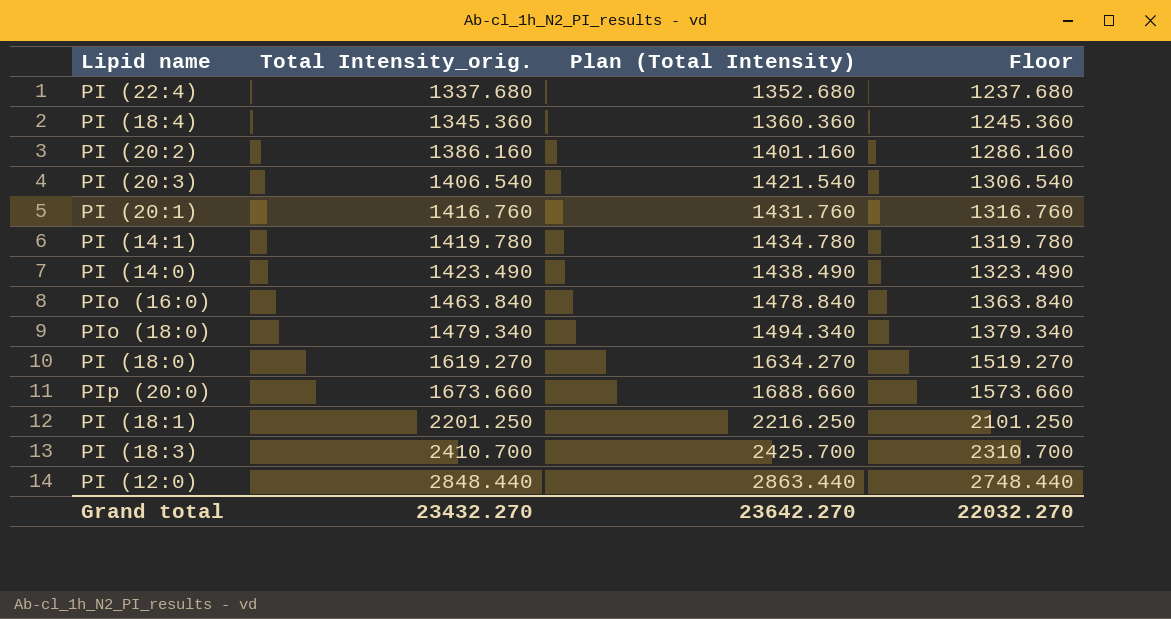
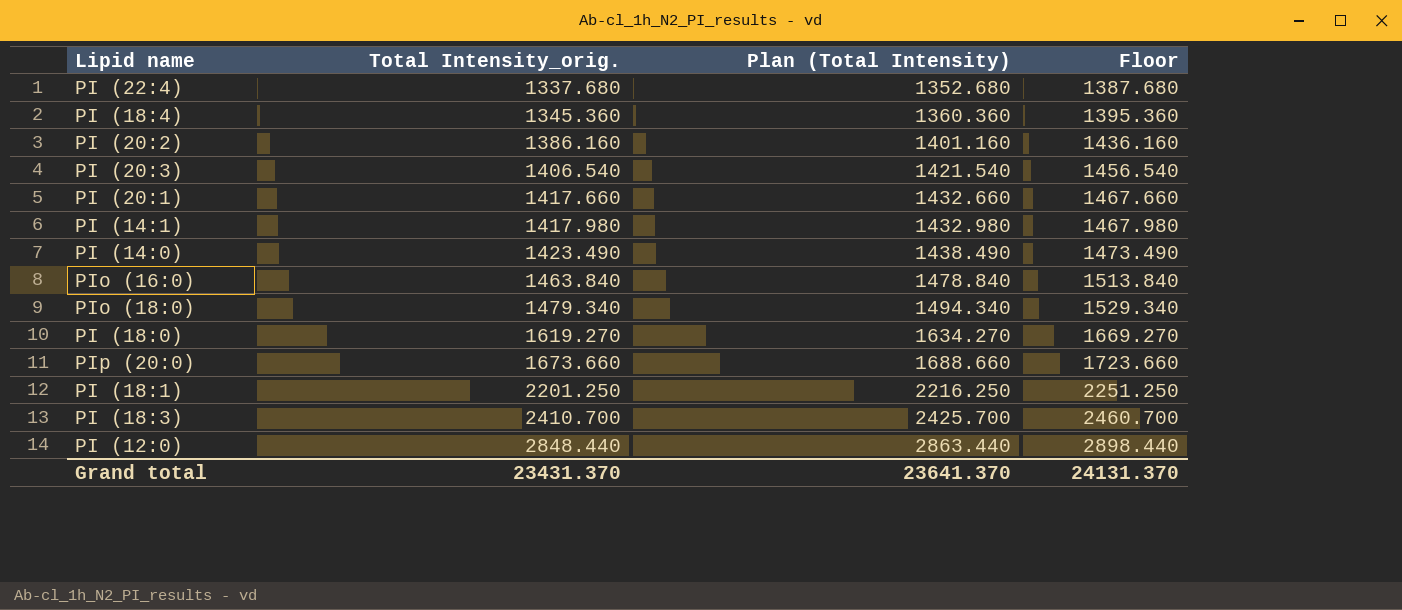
column Floor | formula: [Total Intensity_orig.] - 100 -> [Total Intensity_orig.] + 50
PI (20:1) | Total Intensity_orig.: 1416.760 -> 1417.660
PI (20:1) | Plan (Total Intensity): 1431.760 -> 1432.660
PI (14:1) | Total Intensity_orig.: 1419.780 -> 1417.980
PI (14:1) | Plan (Total Intensity): 1434.780 -> 1432.980
Grand total | Total Intensity_orig.: 23432.270 -> 23431.370
Grand total | Plan (Total Intensity): 23642.270 -> 23641.370
Grand total | Floor: 22032.270 -> 24131.370

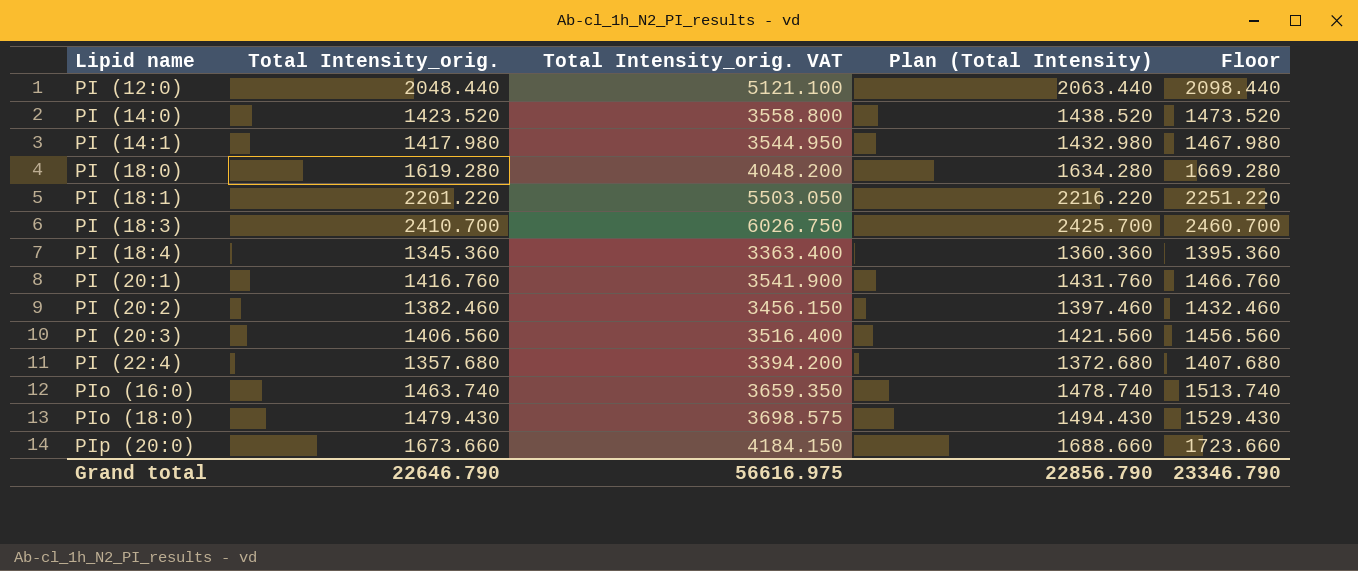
row order: Total Intensity_orig. ascending -> Lipid name ascending
column Total Intensity_orig. VAT | formula: none -> [Total Intensity_orig.] * 2.5
PI (12:0) | Total Intensity_orig.: 2848.440 -> 2048.440
PI (12:0) | Plan (Total Intensity): 2863.440 -> 2063.440
PI (12:0) | Floor: 2898.440 -> 2098.440
PI (14:0) | Total Intensity_orig.: 1423.490 -> 1423.520
PI (14:0) | Plan (Total Intensity): 1438.490 -> 1438.520
PI (14:0) | Floor: 1473.490 -> 1473.520
PI (18:0) | Total Intensity_orig.: 1619.270 -> 1619.280
PI (18:0) | Plan (Total Intensity): 1634.270 -> 1634.280
PI (18:0) | Floor: 1669.270 -> 1669.280
PI (18:1) | Total Intensity_orig.: 2201.250 -> 2201.220
PI (18:1) | Plan (Total Intensity): 2216.250 -> 2216.220
PI (18:1) | Floor: 2251.250 -> 2251.220
PI (20:1) | Total Intensity_orig.: 1417.660 -> 1416.760
PI (20:1) | Plan (Total Intensity): 1432.660 -> 1431.760
PI (20:1) | Floor: 1467.660 -> 1466.760
PI (20:2) | Total Intensity_orig.: 1386.160 -> 1382.460
PI (20:2) | Plan (Total Intensity): 1401.160 -> 1397.460
PI (20:2) | Floor: 1436.160 -> 1432.460
PI (20:3) | Total Intensity_orig.: 1406.540 -> 1406.560
PI (20:3) | Plan (Total Intensity): 1421.540 -> 1421.560
PI (20:3) | Floor: 1456.540 -> 1456.560
PI (22:4) | Total Intensity_orig.: 1337.680 -> 1357.680
PI (22:4) | Plan (Total Intensity): 1352.680 -> 1372.680
PI (22:4) | Floor: 1387.680 -> 1407.680
PIo (16:0) | Total Intensity_orig.: 1463.840 -> 1463.740
PIo (16:0) | Plan (Total Intensity): 1478.840 -> 1478.740
PIo (16:0) | Floor: 1513.840 -> 1513.740
PIo (18:0) | Total Intensity_orig.: 1479.340 -> 1479.430
PIo (18:0) | Plan (Total Intensity): 1494.340 -> 1494.430
PIo (18:0) | Floor: 1529.340 -> 1529.430
Grand total | Total Intensity_orig.: 23431.370 -> 22646.790
Grand total | Plan (Total Intensity): 23641.370 -> 22856.790
Grand total | Floor: 24131.370 -> 23346.790

